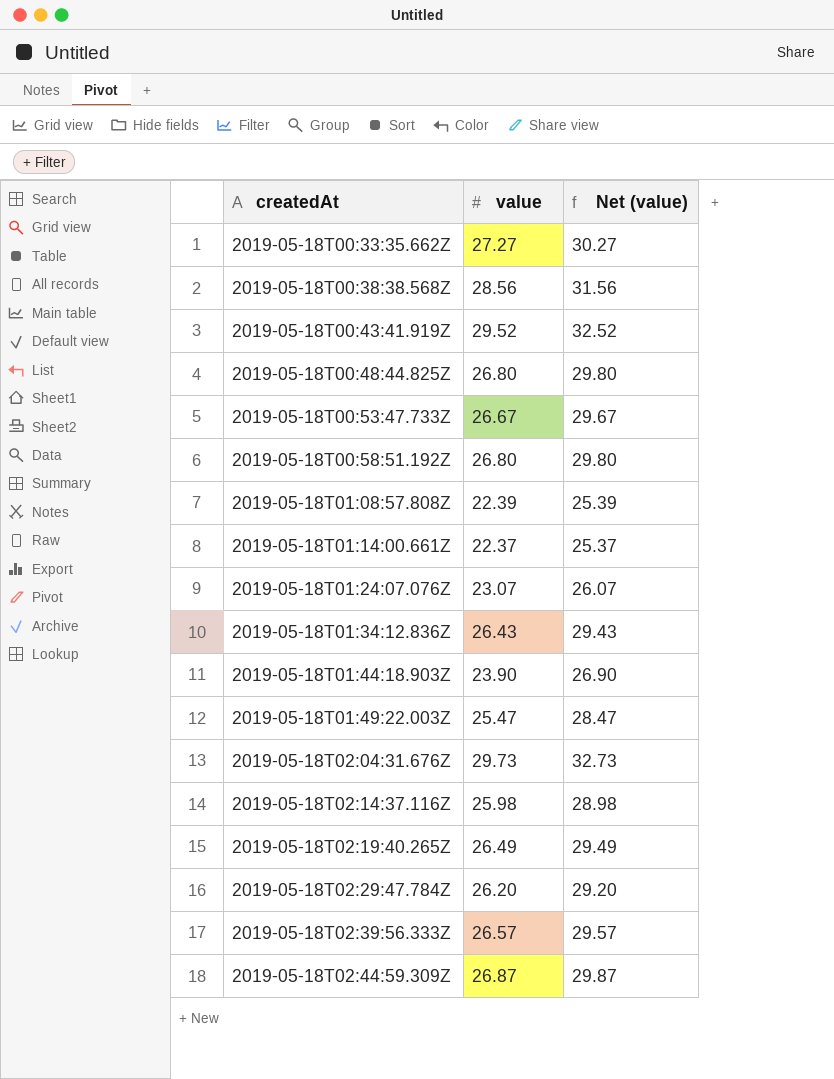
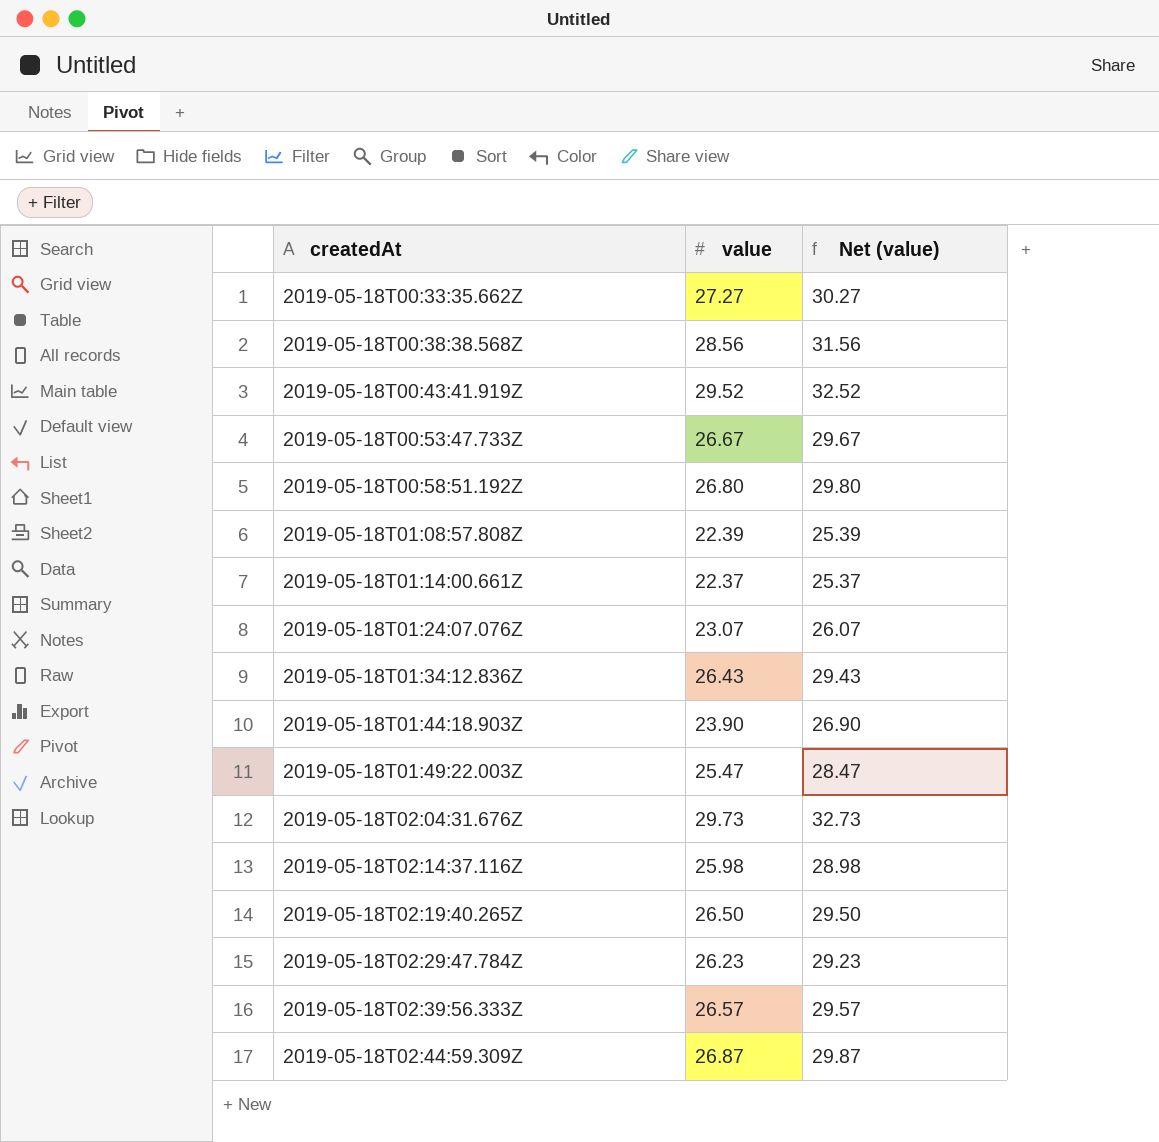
row 2019-05-18T00:48:44.825Z: 26.80 | 29.80 -> none
2019-05-18T02:19:40.265Z | value: 26.49 -> 26.50
2019-05-18T02:19:40.265Z | Net (value): 29.49 -> 29.50
2019-05-18T02:29:47.784Z | value: 26.20 -> 26.23
2019-05-18T02:29:47.784Z | Net (value): 29.20 -> 29.23

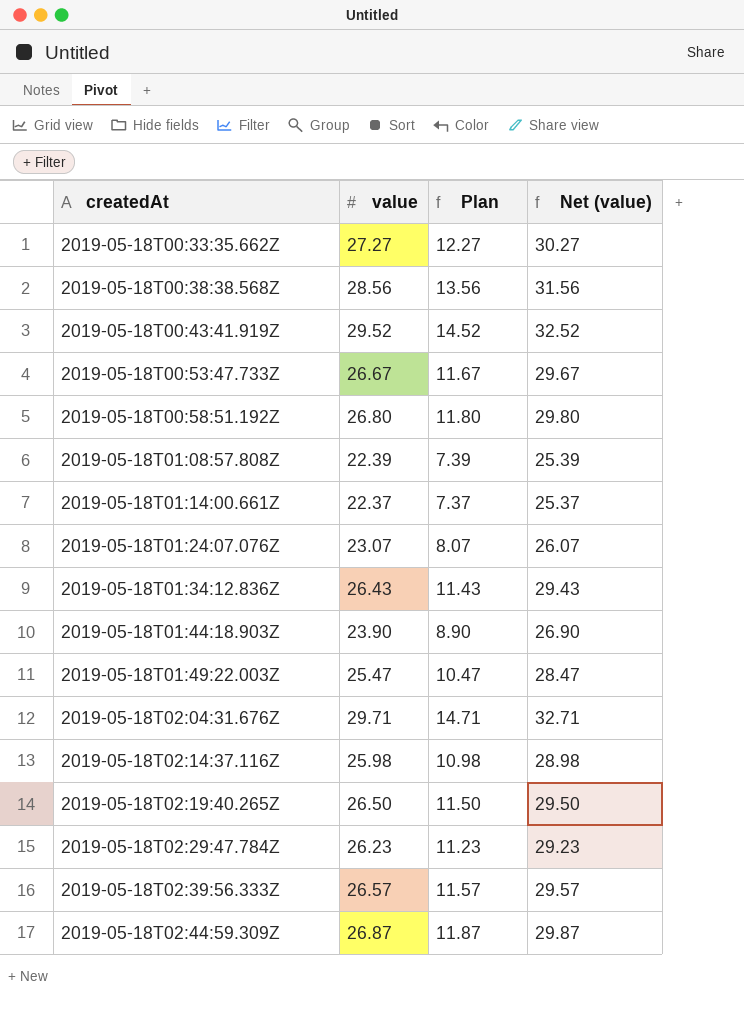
column Plan | formula: none -> [value] - 15
2019-05-18T02:04:31.676Z | value: 29.73 -> 29.71
2019-05-18T02:04:31.676Z | Net (value): 32.73 -> 32.71

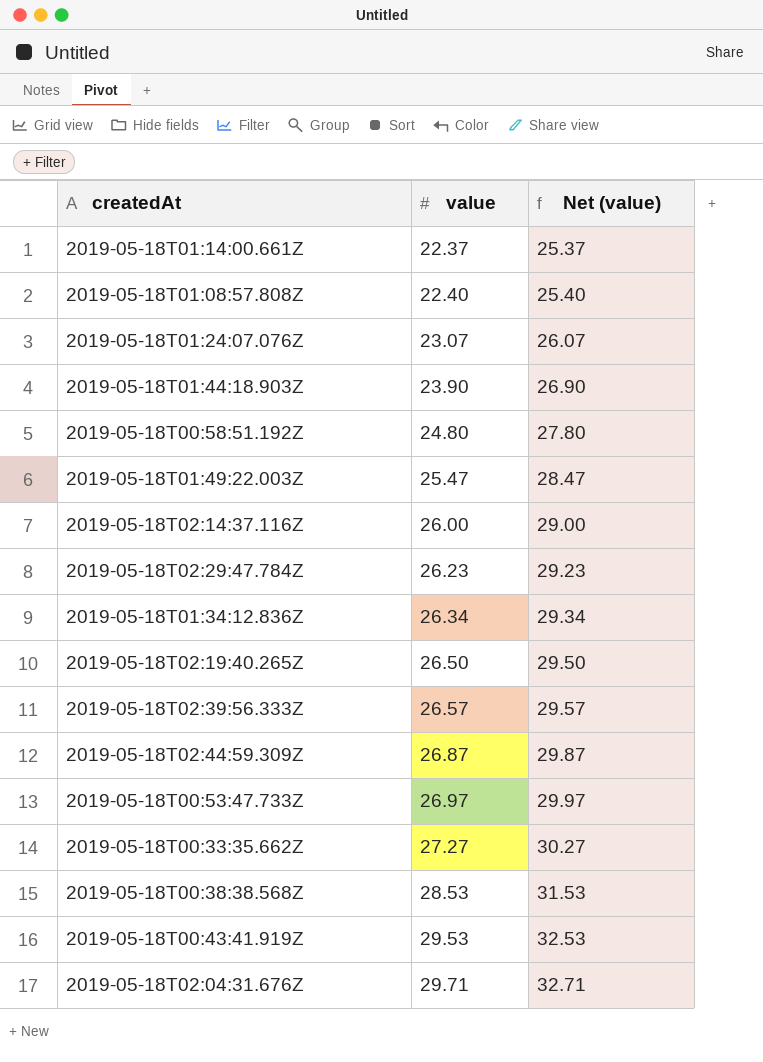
row order: createdAt ascending -> value ascending
column Plan | formula: [value] - 15 -> none
2019-05-18T01:08:57.808Z | value: 22.39 -> 22.40
2019-05-18T01:08:57.808Z | Net (value): 25.39 -> 25.40
2019-05-18T00:58:51.192Z | value: 26.80 -> 24.80
2019-05-18T00:58:51.192Z | Net (value): 29.80 -> 27.80
2019-05-18T02:14:37.116Z | value: 25.98 -> 26.00
2019-05-18T02:14:37.116Z | Net (value): 28.98 -> 29.00
2019-05-18T01:34:12.836Z | value: 26.43 -> 26.34
2019-05-18T01:34:12.836Z | Net (value): 29.43 -> 29.34
2019-05-18T00:53:47.733Z | value: 26.67 -> 26.97
2019-05-18T00:53:47.733Z | Net (value): 29.67 -> 29.97
2019-05-18T00:38:38.568Z | value: 28.56 -> 28.53
2019-05-18T00:38:38.568Z | Net (value): 31.56 -> 31.53
2019-05-18T00:43:41.919Z | value: 29.52 -> 29.53
2019-05-18T00:43:41.919Z | Net (value): 32.52 -> 32.53

